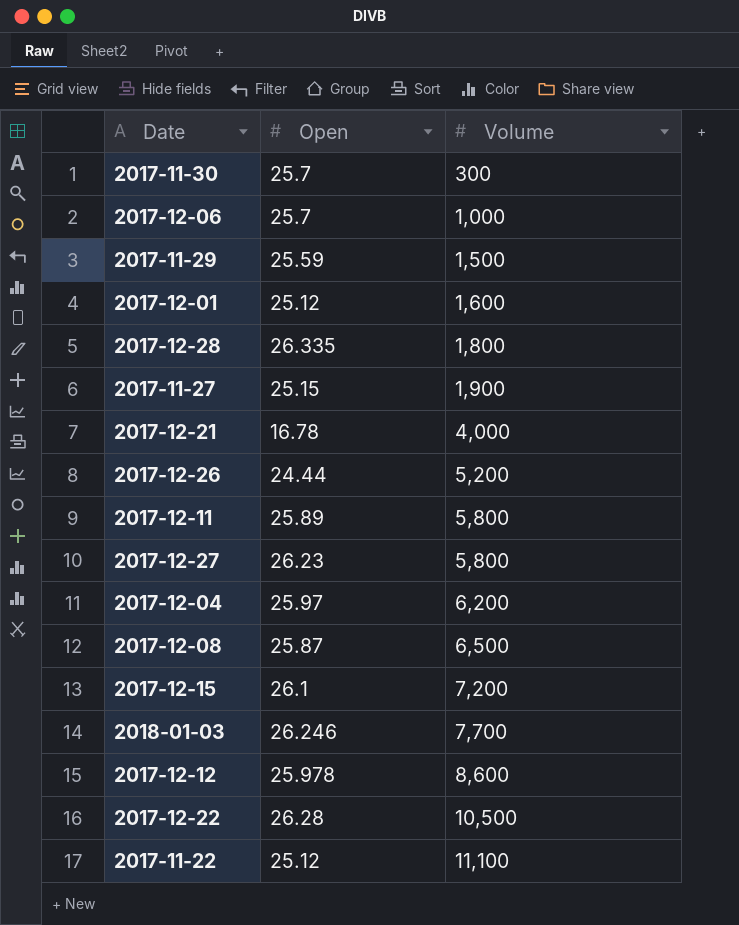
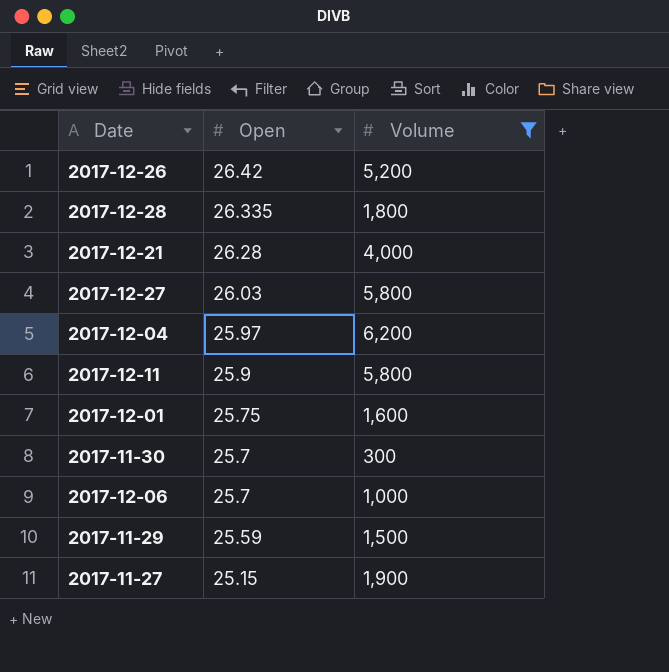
filter: none -> Volume <= 6,200
row order: Volume ascending -> Open descending
2017-12-26 | Open: 24.44 -> 26.42
2017-12-21 | Open: 16.78 -> 26.28
2017-12-27 | Open: 26.23 -> 26.03
2017-12-11 | Open: 25.89 -> 25.9
2017-12-01 | Open: 25.12 -> 25.75

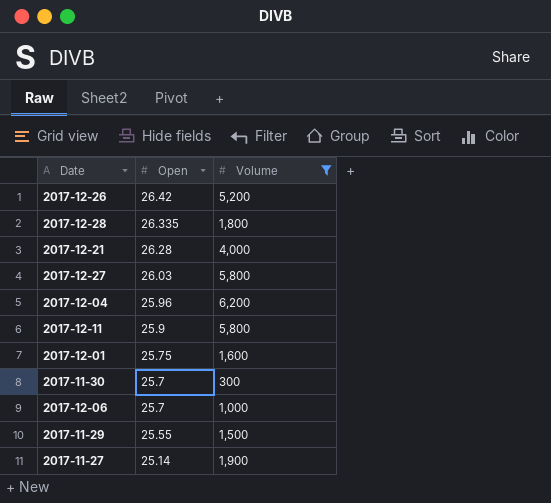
2017-12-04 | Open: 25.97 -> 25.96
2017-11-29 | Open: 25.59 -> 25.55
2017-11-27 | Open: 25.15 -> 25.14

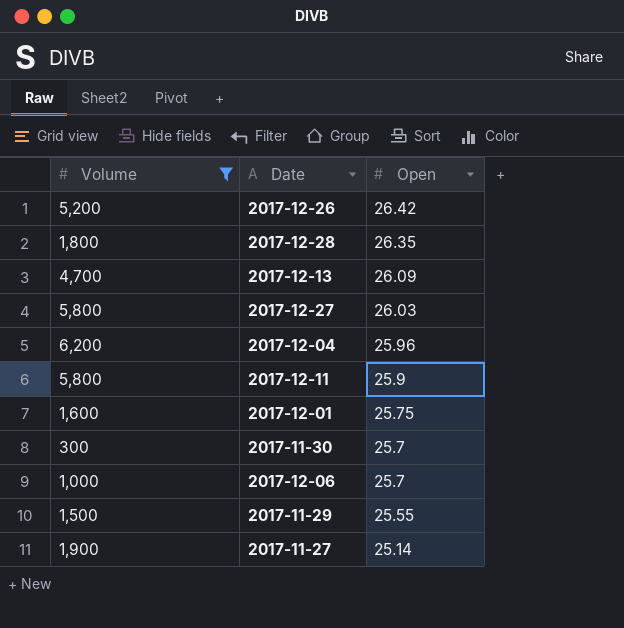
column Volume | position: 3 -> 1
row 2017-12-21: 26.28 | 4,000 -> none
2017-12-28 | Open: 26.335 -> 26.35
row 2017-12-13: none -> 4,700 | 26.09

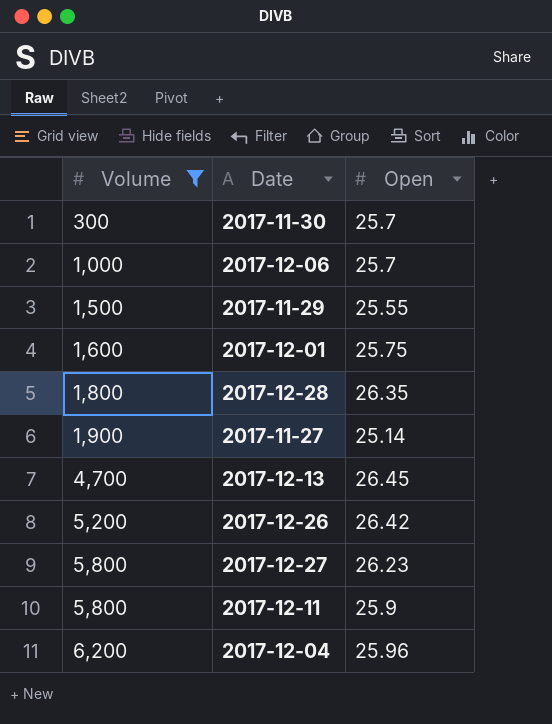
row order: Open descending -> Volume ascending
2017-12-13 | Open: 26.09 -> 26.45
2017-12-27 | Open: 26.03 -> 26.23

